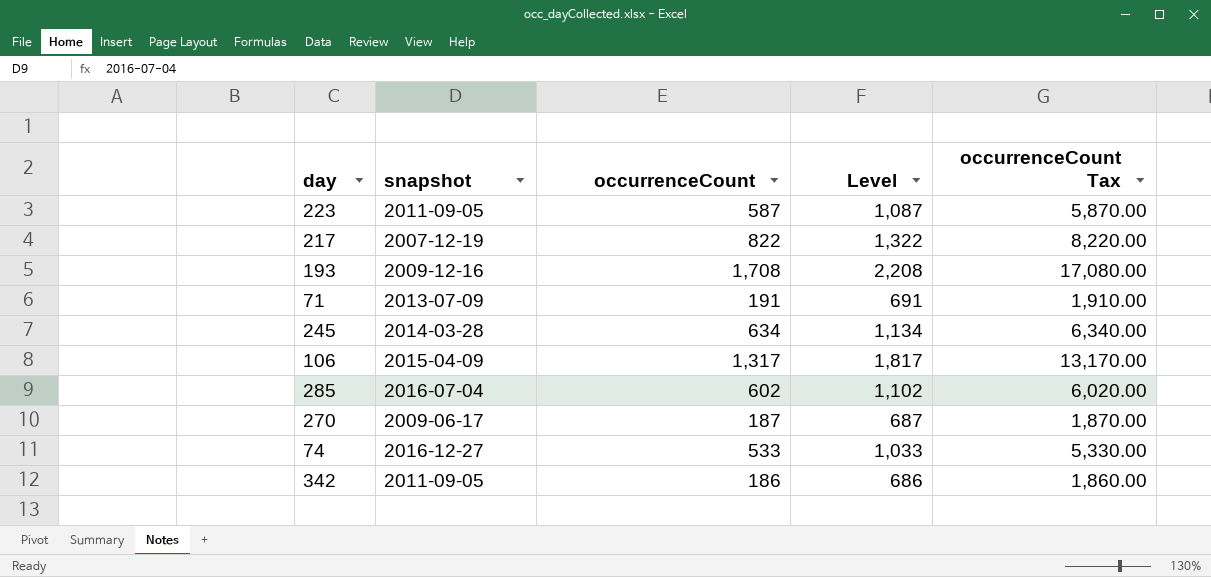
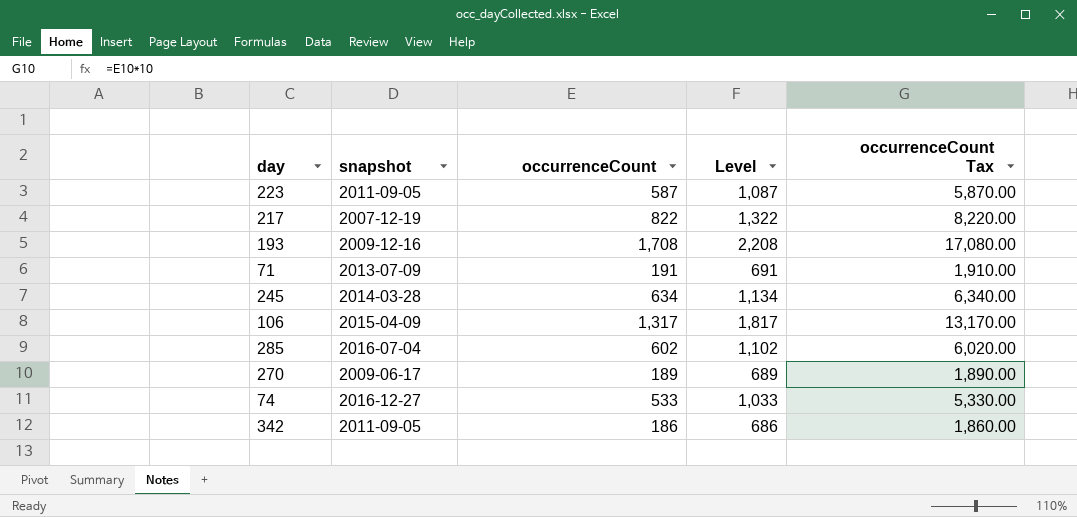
270 | occurrenceCount: 187 -> 189
270 | Level: 687 -> 689
270 | occurrenceCount Tax: 1,870.00 -> 1,890.00

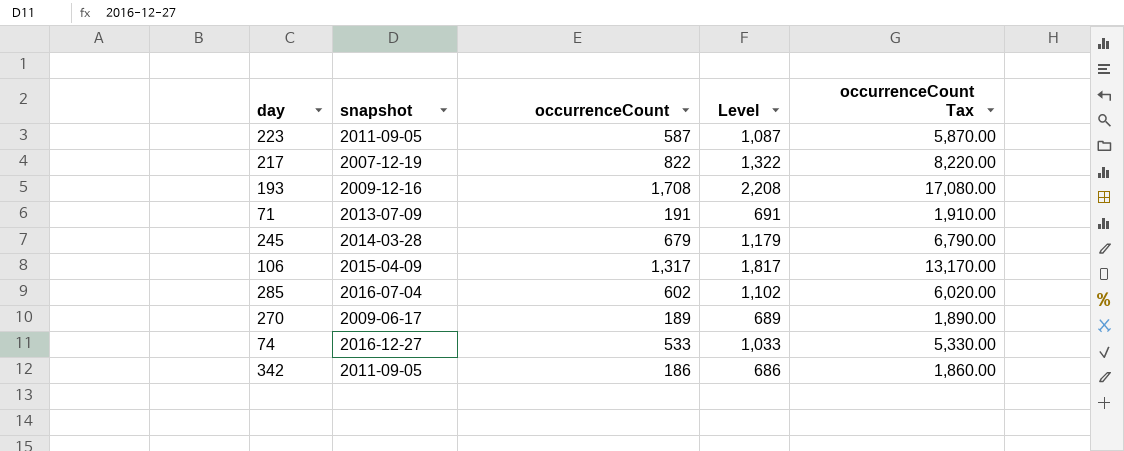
245 | occurrenceCount: 634 -> 679
245 | Level: 1,134 -> 1,179
245 | occurrenceCount Tax: 6,340.00 -> 6,790.00

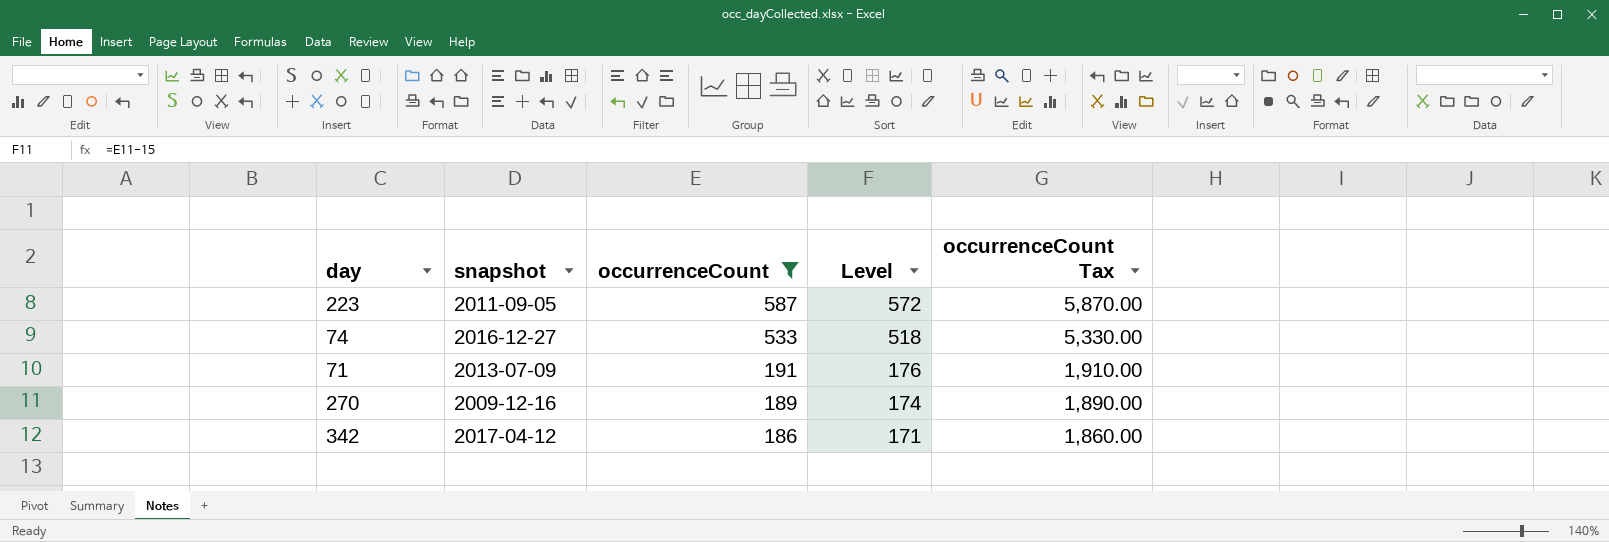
filter: none -> occurrenceCount <= 587
row order: none -> occurrenceCount descending
column Level | formula: [occurrenceCount] + 500 -> [occurrenceCount] - 15
270 | snapshot: 2009-06-17 -> 2009-12-16
342 | snapshot: 2011-09-05 -> 2017-04-12

